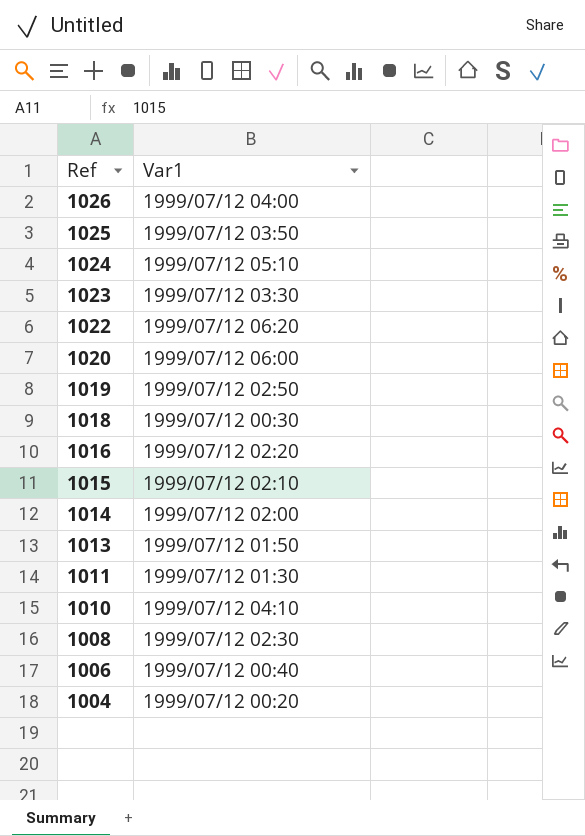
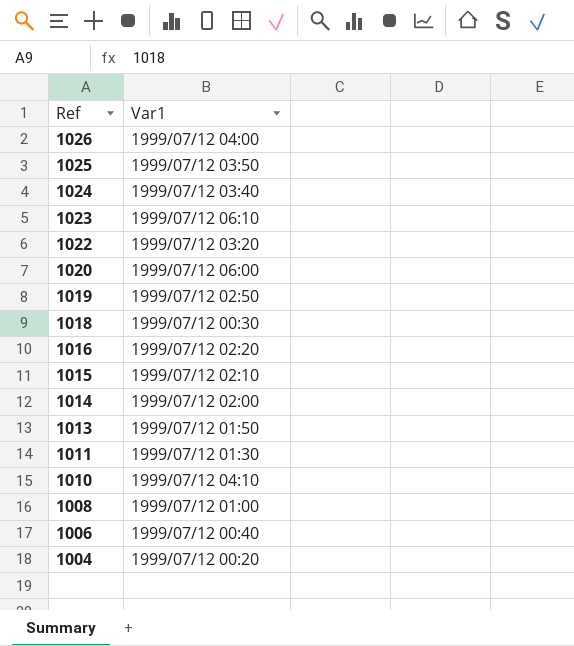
1024 | Var1: 1999/07/12 05:10 -> 1999/07/12 03:40
1023 | Var1: 1999/07/12 03:30 -> 1999/07/12 06:10
1022 | Var1: 1999/07/12 06:20 -> 1999/07/12 03:20
1008 | Var1: 1999/07/12 02:30 -> 1999/07/12 01:00

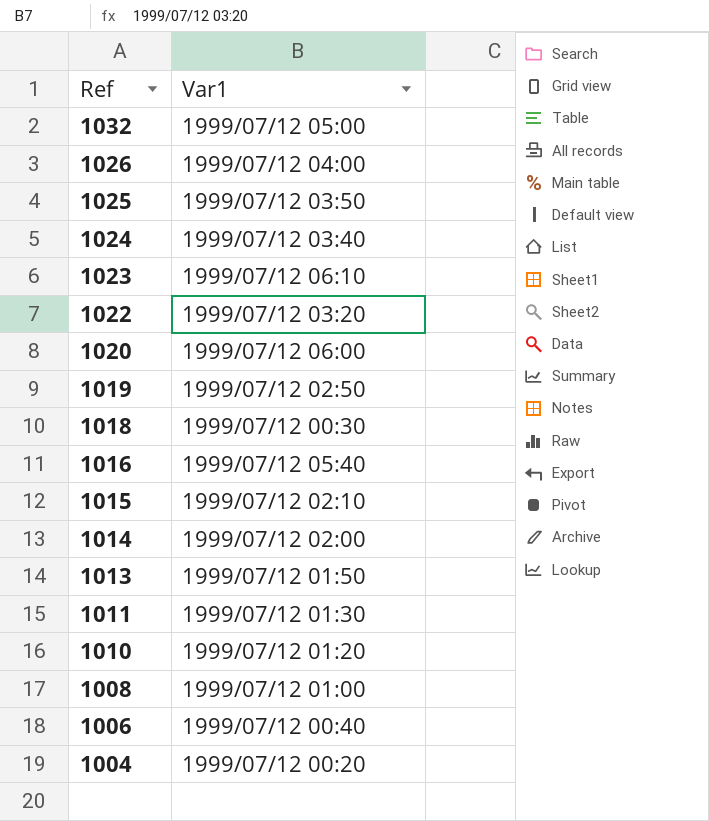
row 1032: none -> 1999/07/12 05:00
1016 | Var1: 1999/07/12 02:20 -> 1999/07/12 05:40
1010 | Var1: 1999/07/12 04:10 -> 1999/07/12 01:20

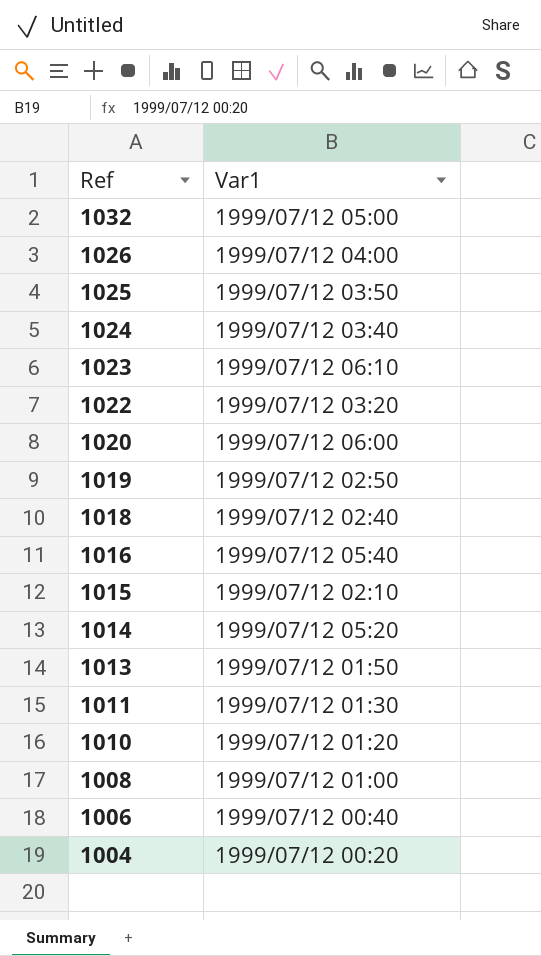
1018 | Var1: 1999/07/12 00:30 -> 1999/07/12 02:40
1014 | Var1: 1999/07/12 02:00 -> 1999/07/12 05:20

